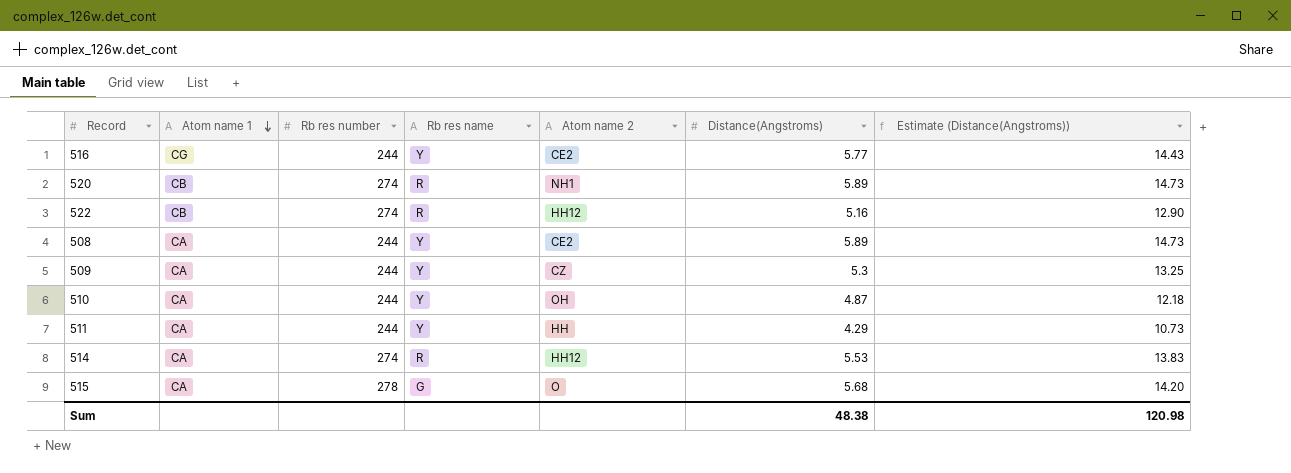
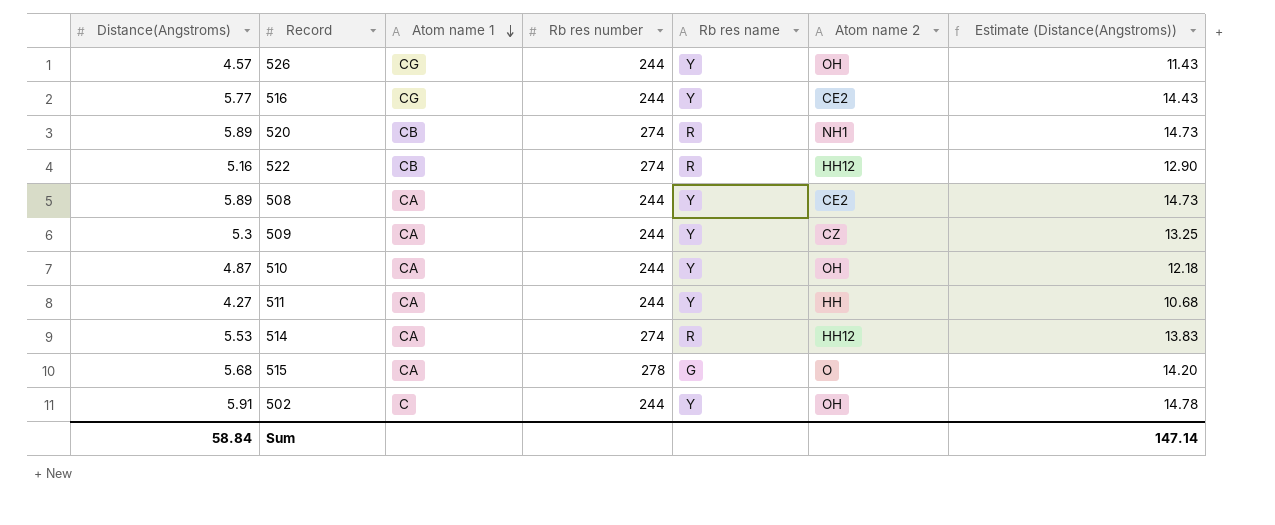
column Distance(Angstroms) | position: 6 -> 1
row 526: none -> 4.57 | CG | 244 | Y | OH | 11.43
511 | Distance(Angstroms): 4.29 -> 4.27
511 | Estimate (Distance(Angstroms)): 10.73 -> 10.68
row 502: none -> 5.91 | C | 244 | Y | OH | 14.78
Sum | Distance(Angstroms): 48.38 -> 58.84
Sum | Estimate (Distance(Angstroms)): 120.98 -> 147.14

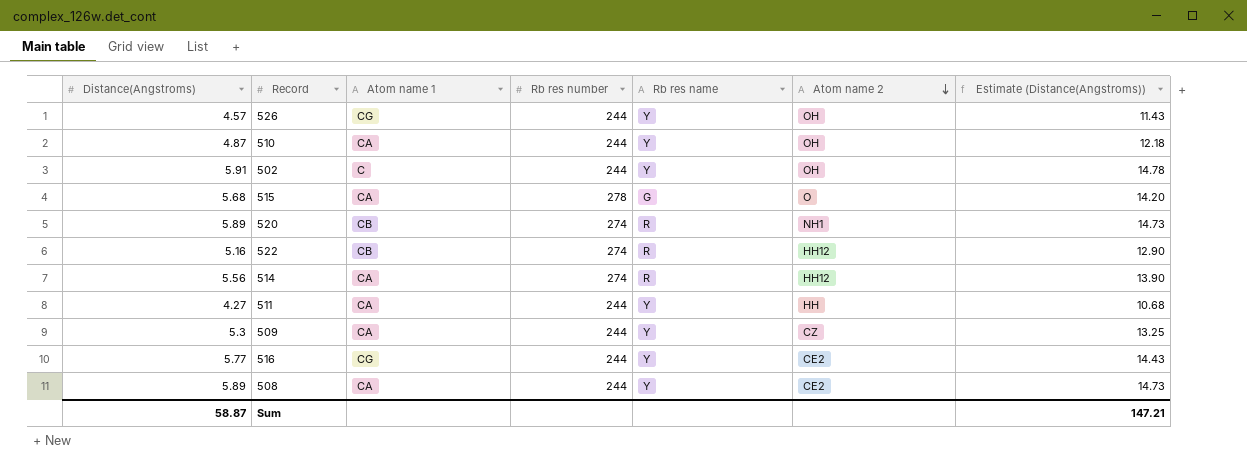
row order: Atom name 1 descending -> Atom name 2 descending
514 | Distance(Angstroms): 5.53 -> 5.56
514 | Estimate (Distance(Angstroms)): 13.83 -> 13.90
Sum | Distance(Angstroms): 58.84 -> 58.87
Sum | Estimate (Distance(Angstroms)): 147.14 -> 147.21

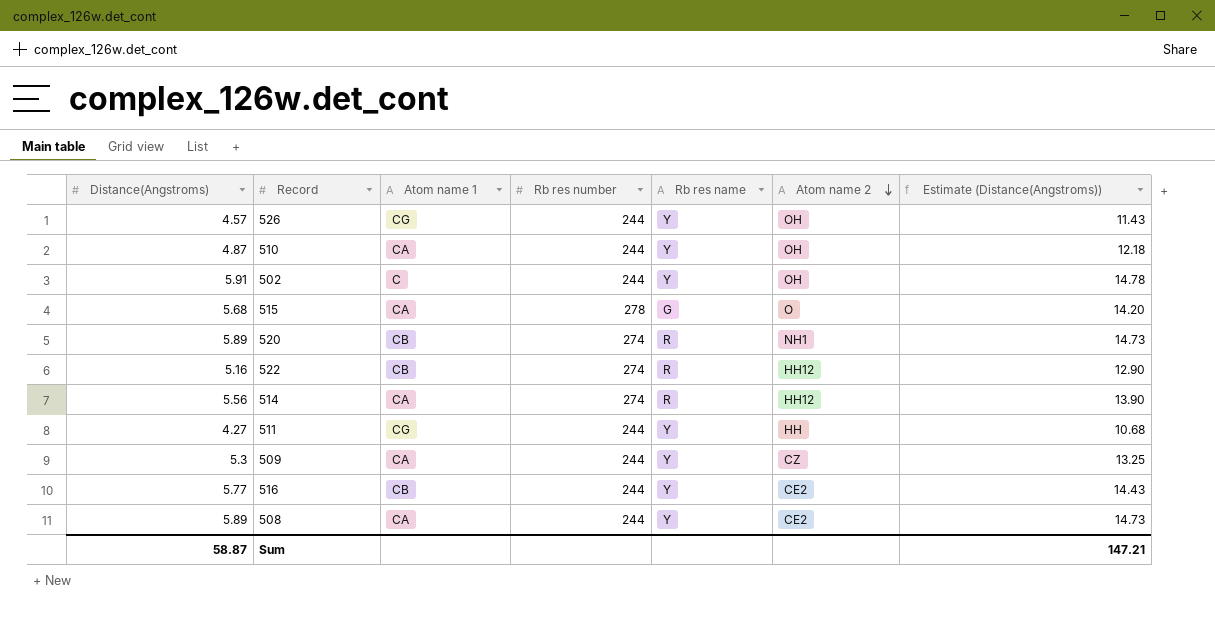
511 | Atom name 1: CA -> CG
516 | Atom name 1: CG -> CB

